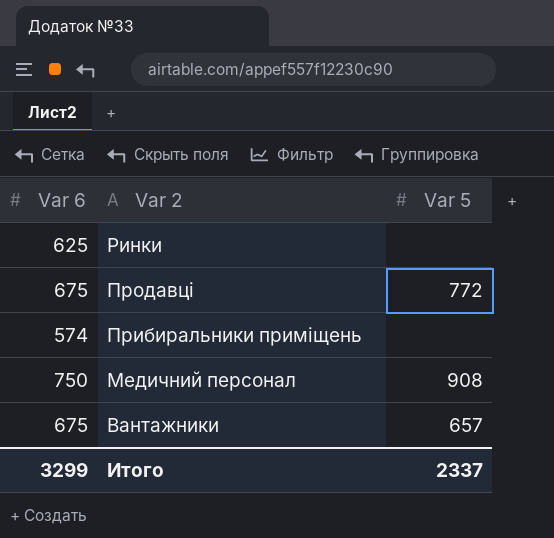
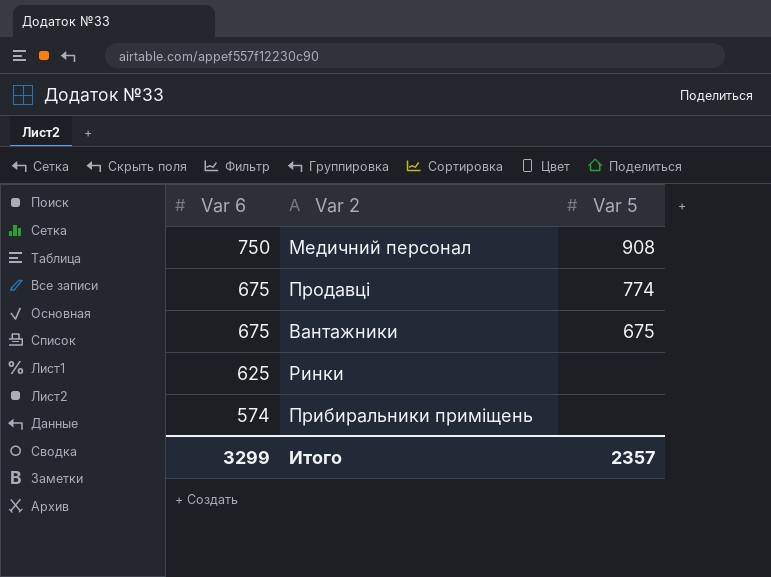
row order: Var 2 descending -> Var 6 descending
Продавці | Var 5: 772 -> 774
Вантажники | Var 5: 657 -> 675
Итого | Var 5: 2337 -> 2357

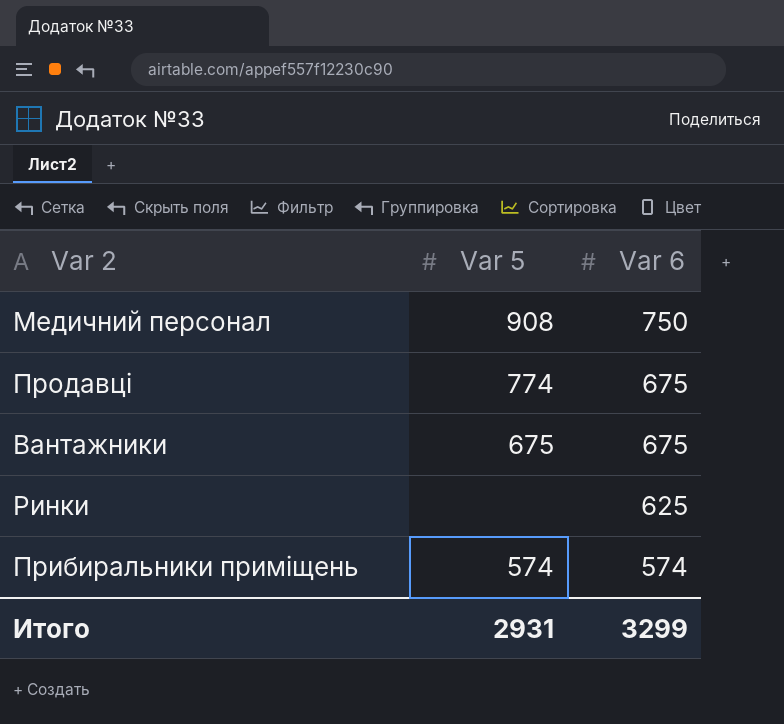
column Var 6 | position: 1 -> 3
Прибиральники приміщень | Var 5: none -> 574
Итого | Var 5: 2357 -> 2931

